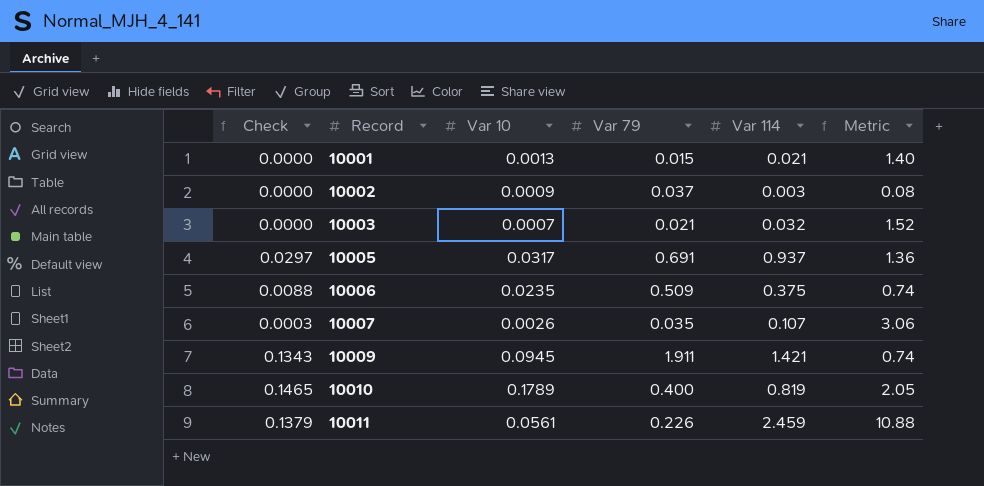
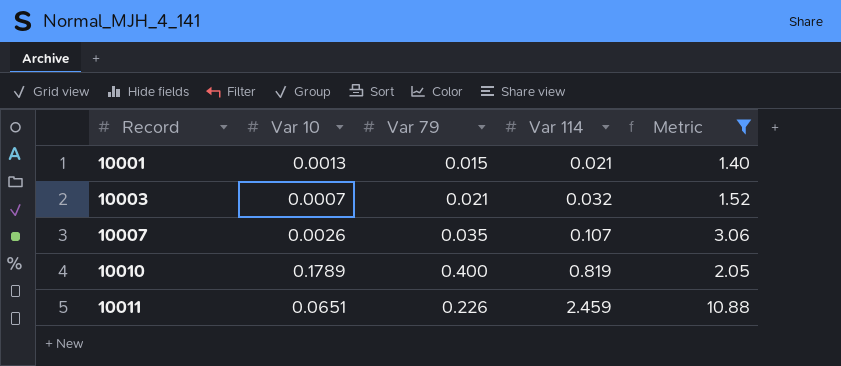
filter: none -> Metric >= 1.40
column Check | formula: [Var 10] * [Var 114] -> none
10011 | Var 10: 0.0561 -> 0.0651

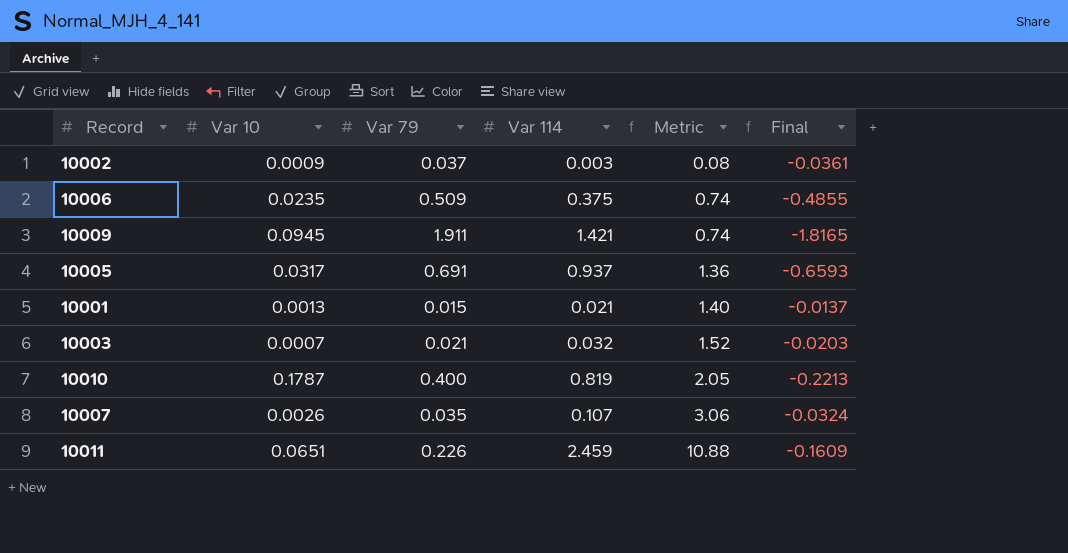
filter: Metric >= 1.40 -> none
row order: Record ascending -> Metric ascending
column Final | formula: none -> [Var 10] - [Var 79]
10010 | Var 10: 0.1789 -> 0.1787

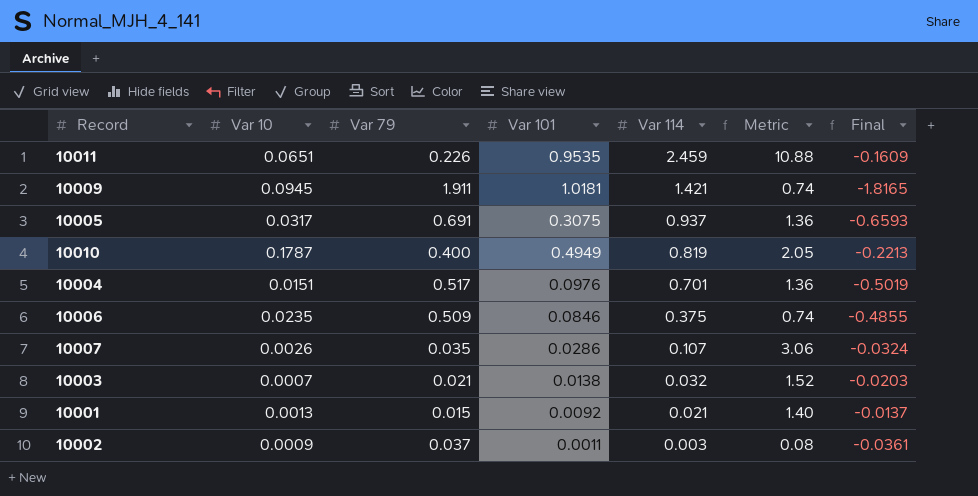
row order: Metric ascending -> Var 114 descending
column Var 101 | position: none -> 4
row 10004: none -> 0.0151 | 0.517 | 0.0976 | 0.701 | 1.36 | -0.5019

